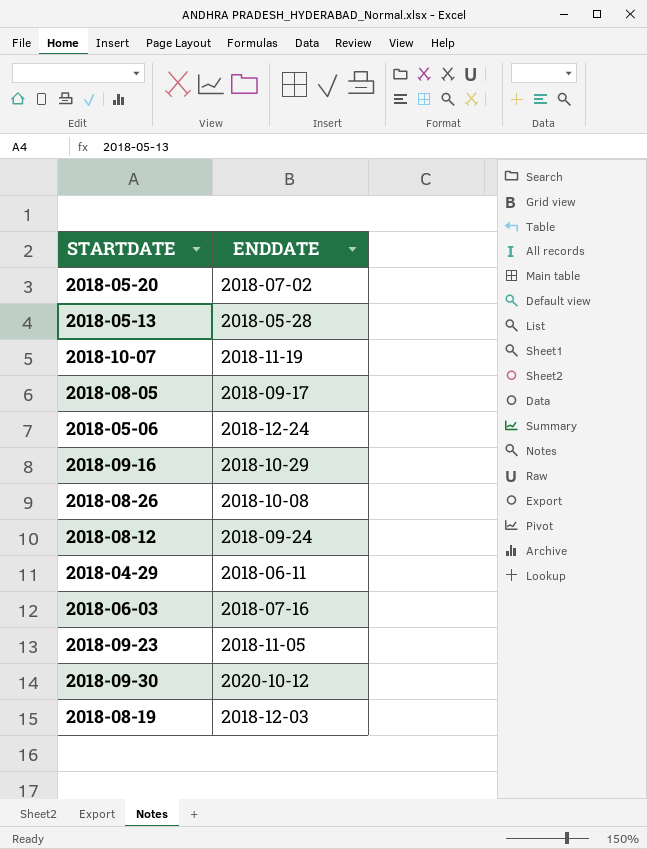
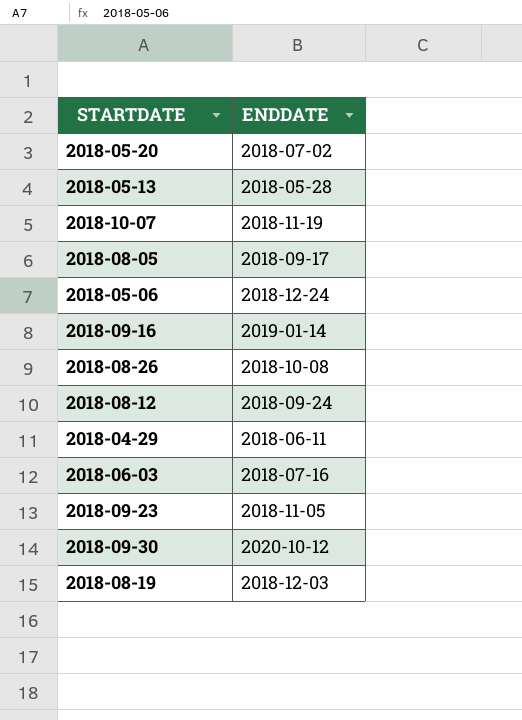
2018-09-16 | ENDDATE: 2018-10-29 -> 2019-01-14

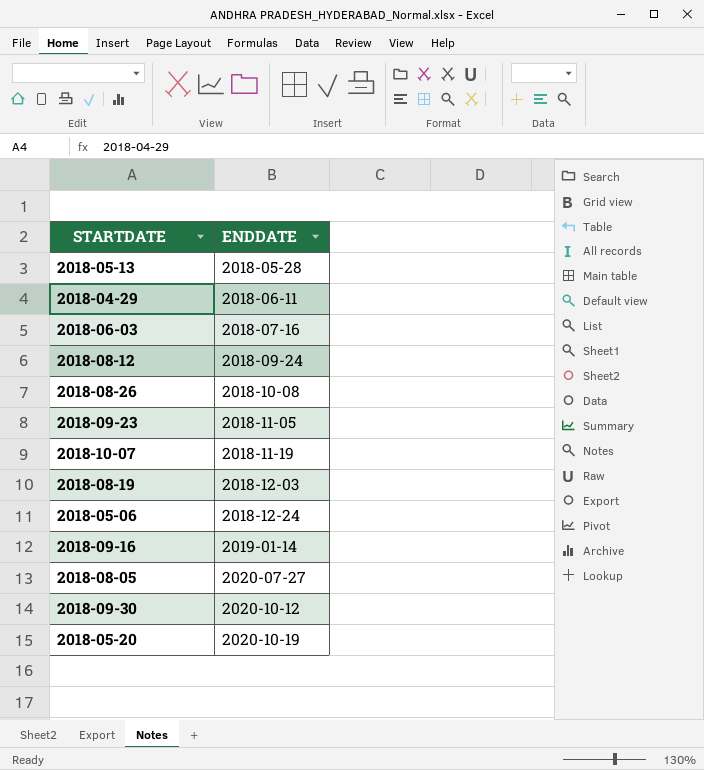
row order: none -> ENDDATE ascending
2018-08-05 | ENDDATE: 2018-09-17 -> 2020-07-27
2018-05-20 | ENDDATE: 2018-07-02 -> 2020-10-19

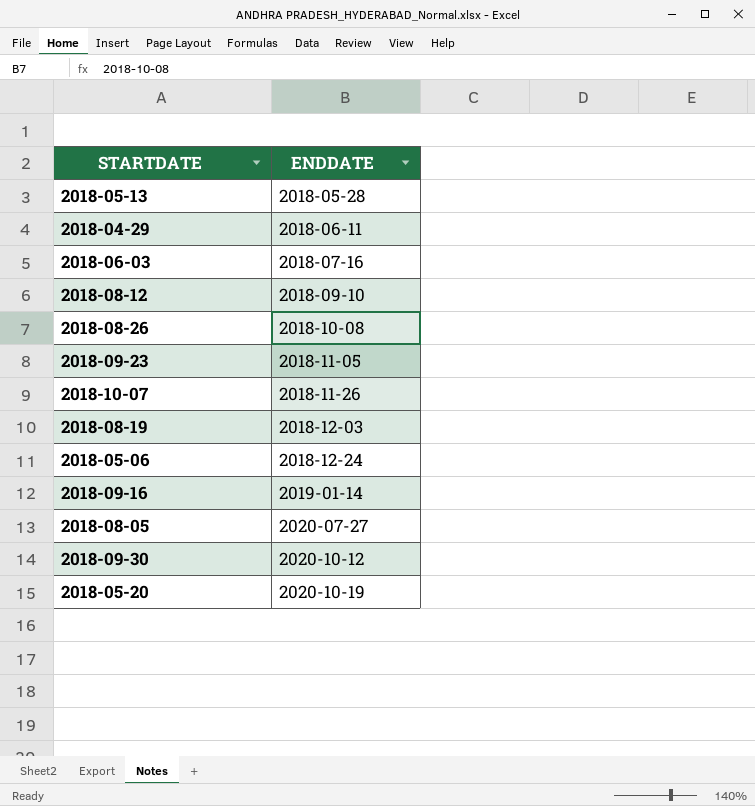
2018-08-12 | ENDDATE: 2018-09-24 -> 2018-09-10
2018-10-07 | ENDDATE: 2018-11-19 -> 2018-11-26

